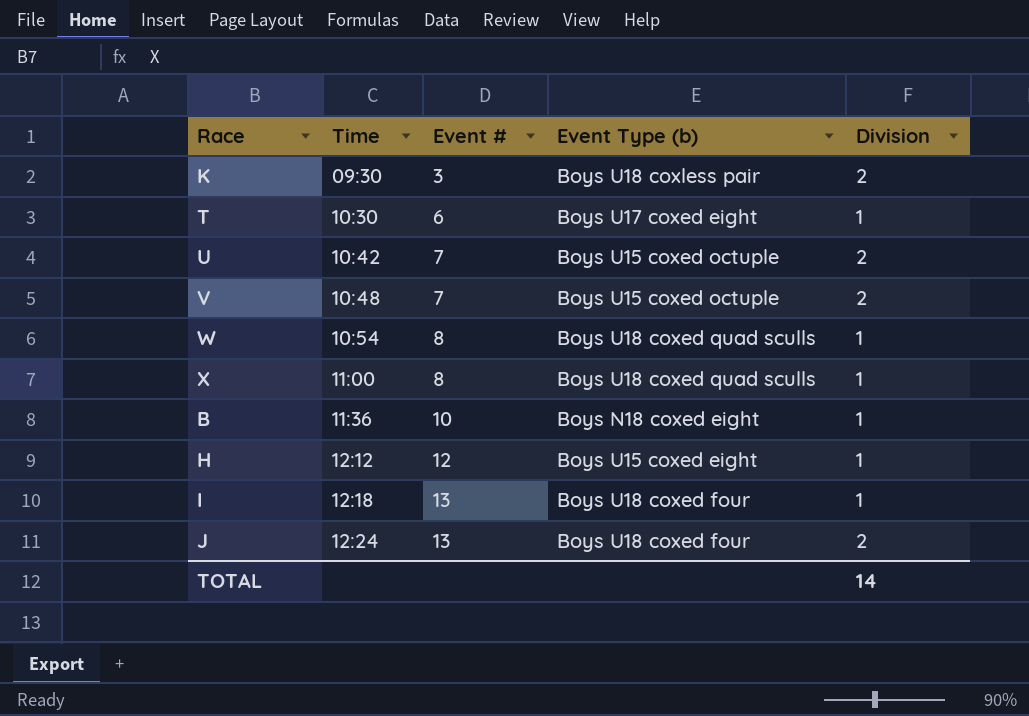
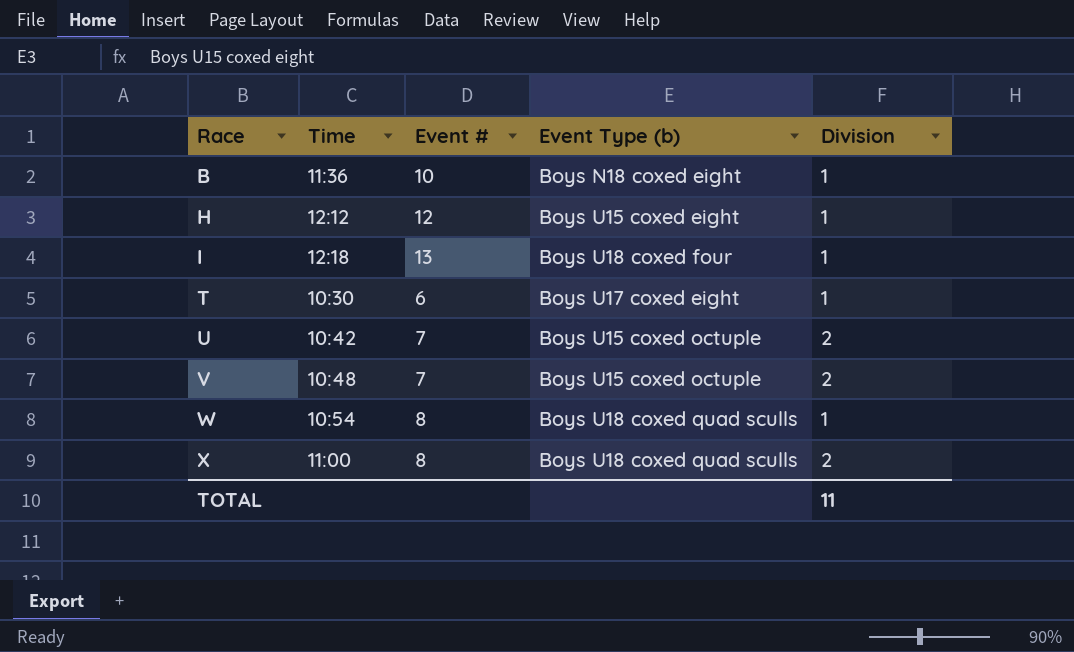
row order: Time ascending -> Race ascending
row K: 09:30 | 3 | Boys U18 coxless pair | 2 -> none
row J: 12:24 | 13 | Boys U18 coxed four | 2 -> none
X | Division: 1 -> 2
TOTAL | Division: 14 -> 11

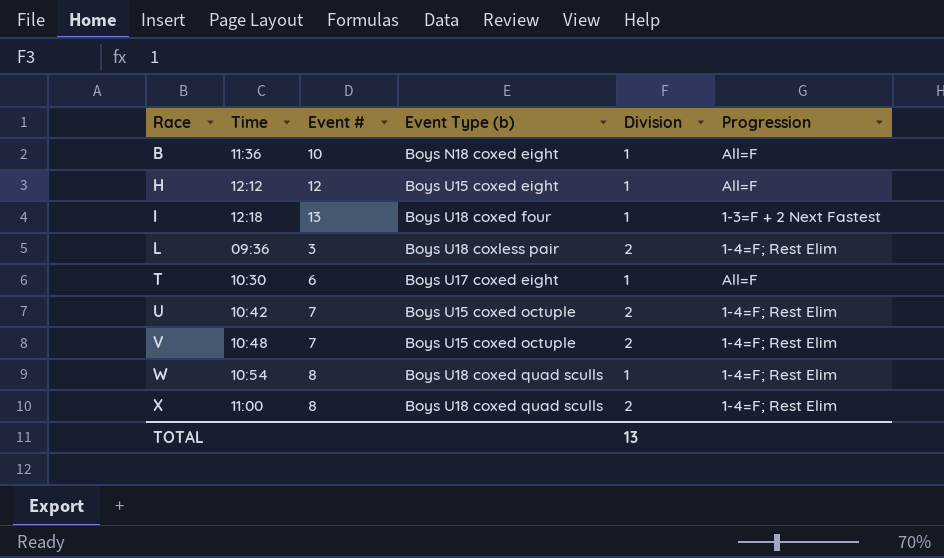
column Progression | position: none -> 6
row L: none -> 09:36 | 3 | Boys U18 coxless pair | 2 | 1-4=F; Rest Elim
TOTAL | Division: 11 -> 13

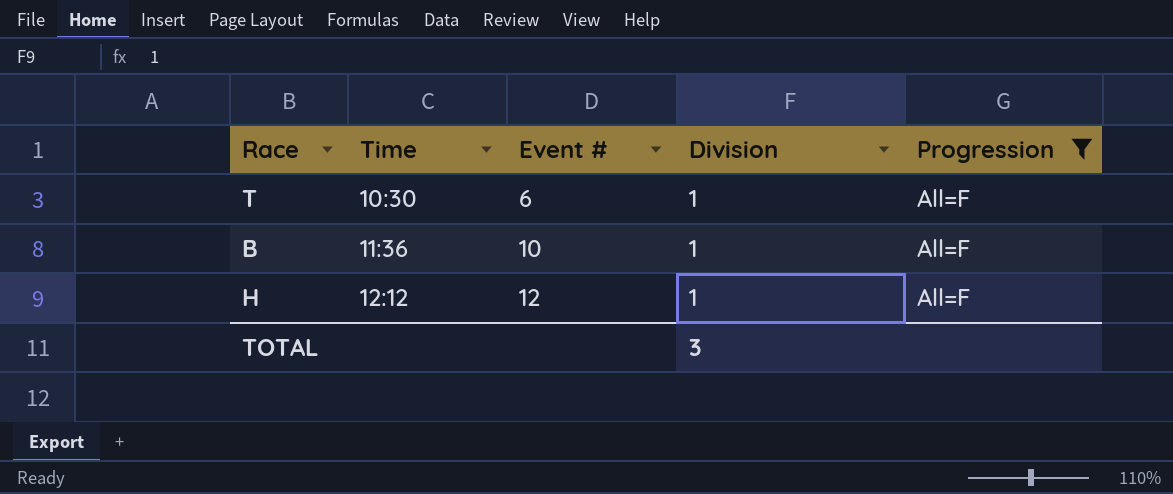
filter: none -> Progression = All=F
row order: Race ascending -> Time ascending
column Event Type (b) | position: 4 -> none
TOTAL | Division: 13 -> 3

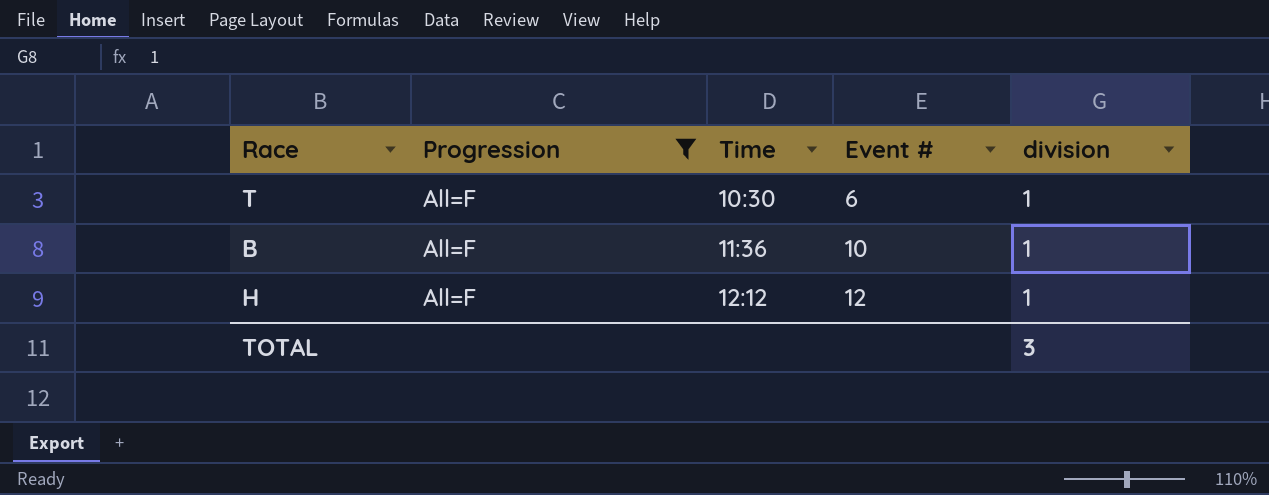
column Progression | position: 5 -> 2
column name: Division -> division

